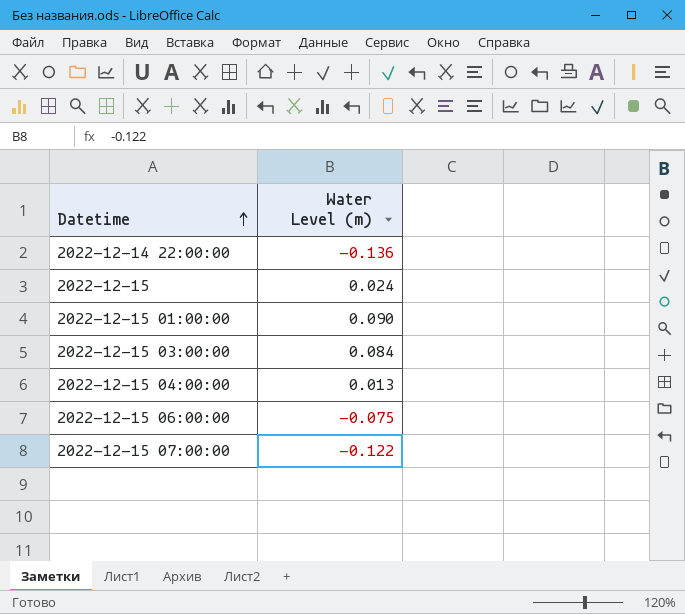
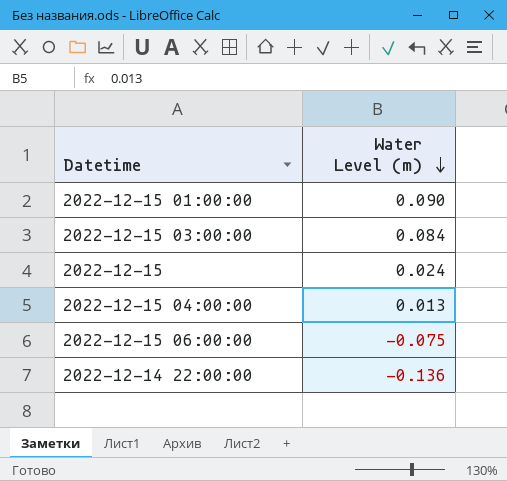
row order: Datetime ascending -> Water Level (m) descending
row 2022-12-15 07:00:00: -0.122 -> none

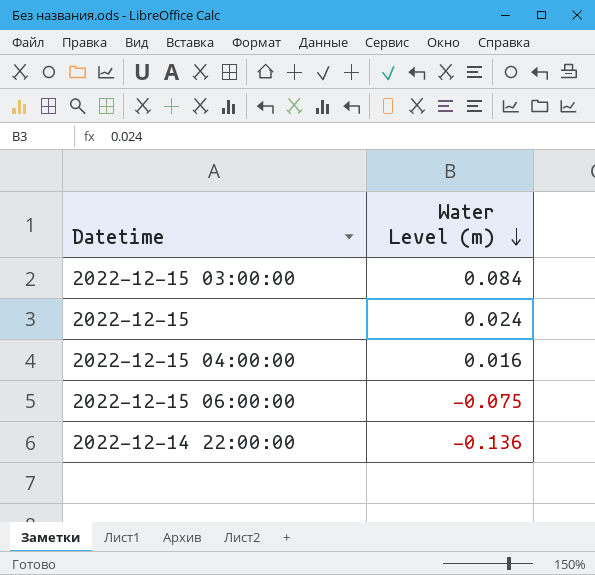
row 2022-12-15 01:00:00: 0.090 -> none
2022-12-15 04:00:00 | Water Level (m): 0.013 -> 0.016

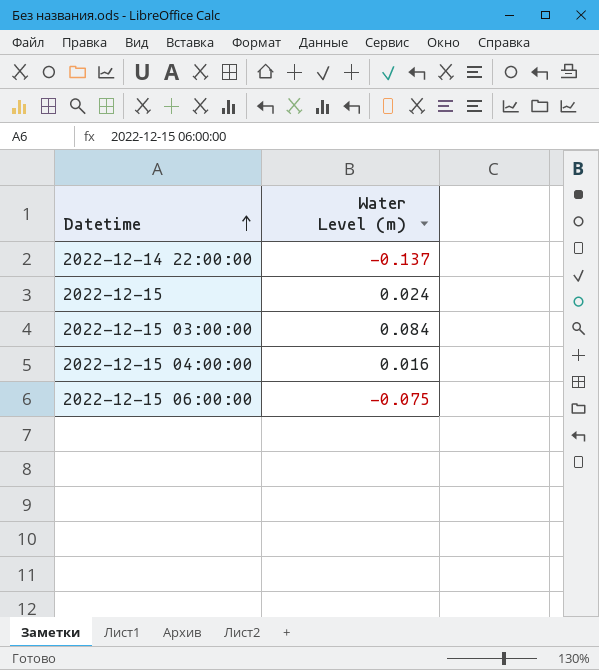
row order: Water Level (m) descending -> Datetime ascending
2022-12-14 22:00:00 | Water Level (m): -0.136 -> -0.137

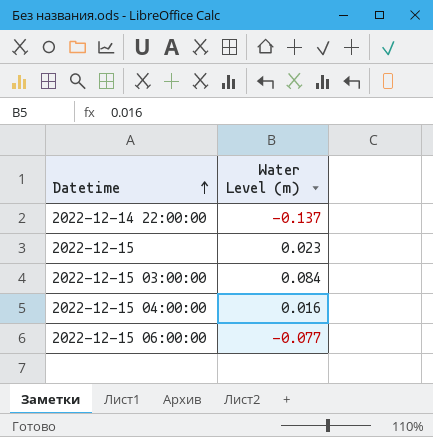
2022-12-15 | Water Level (m): 0.024 -> 0.023
2022-12-15 06:00:00 | Water Level (m): -0.075 -> -0.077

